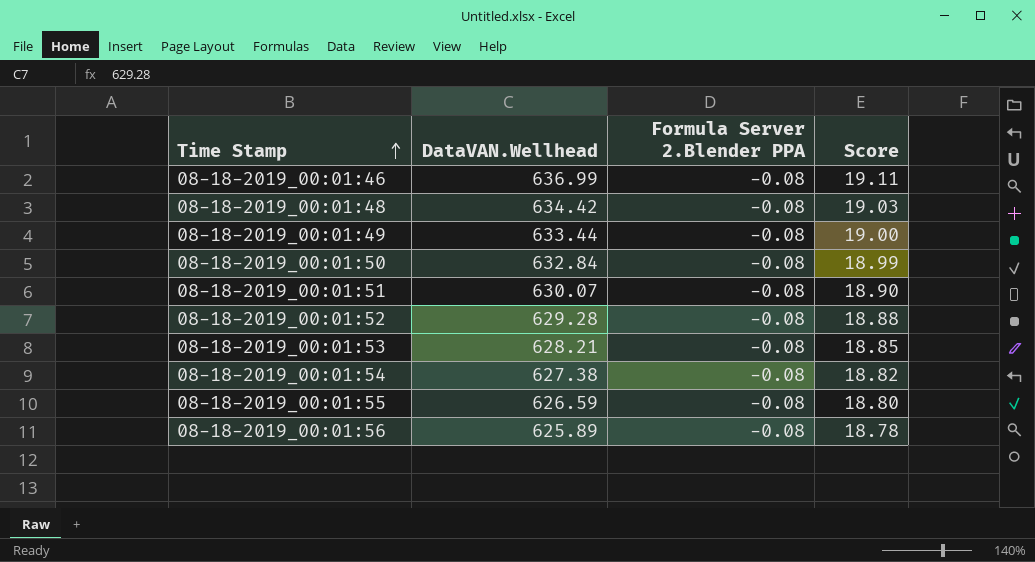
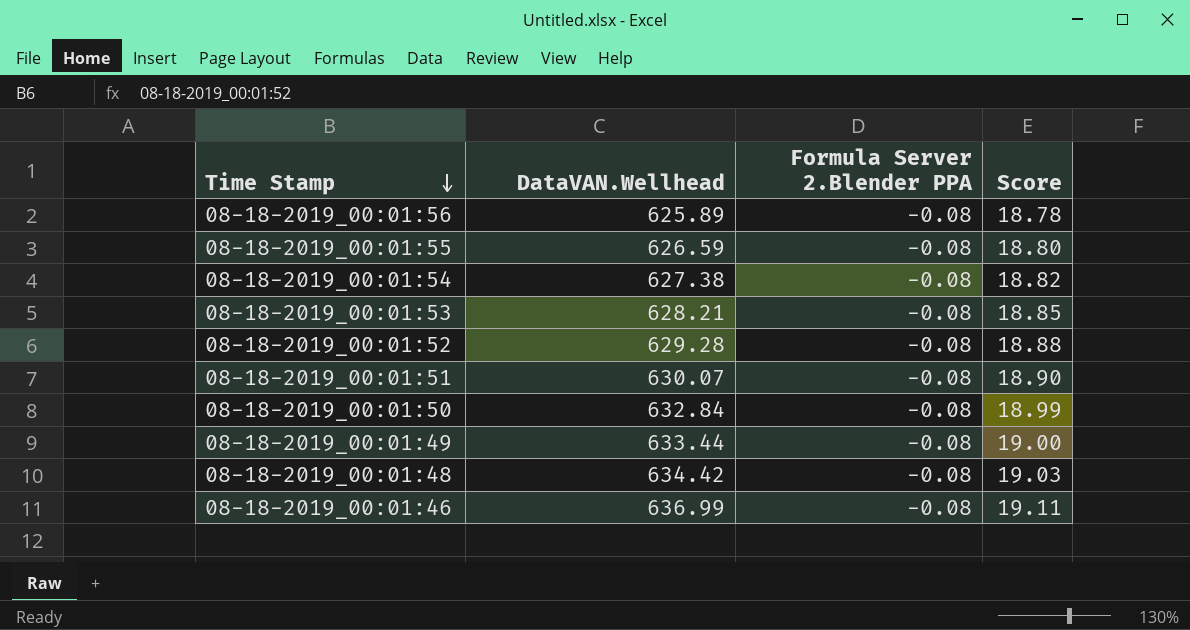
row order: Time Stamp ascending -> Time Stamp descending

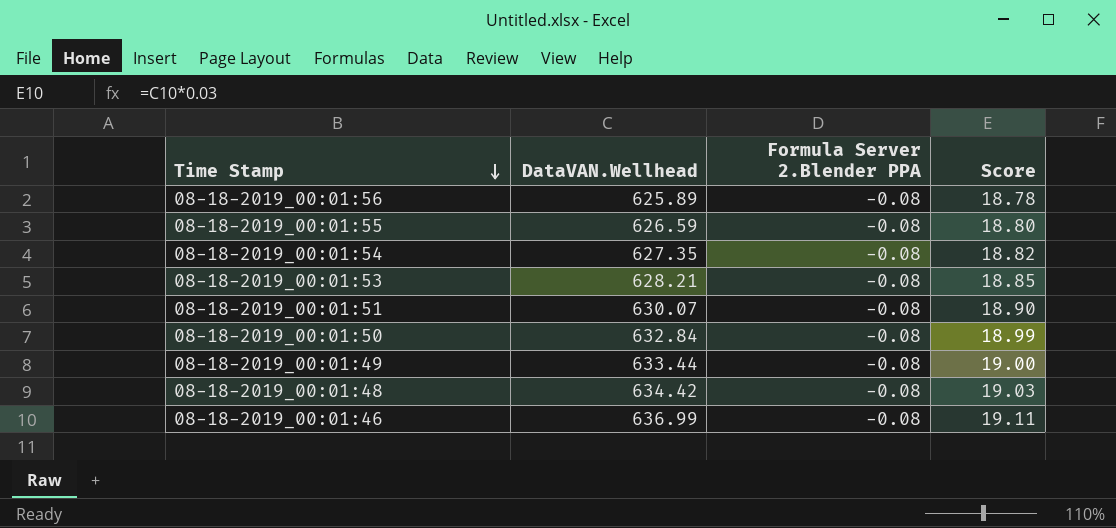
row 08-18-2019_00:01:52: 629.28 | -0.08 | 18.88 -> none
08-18-2019_00:01:54 | DataVAN.Wellhead: 627.38 -> 627.35

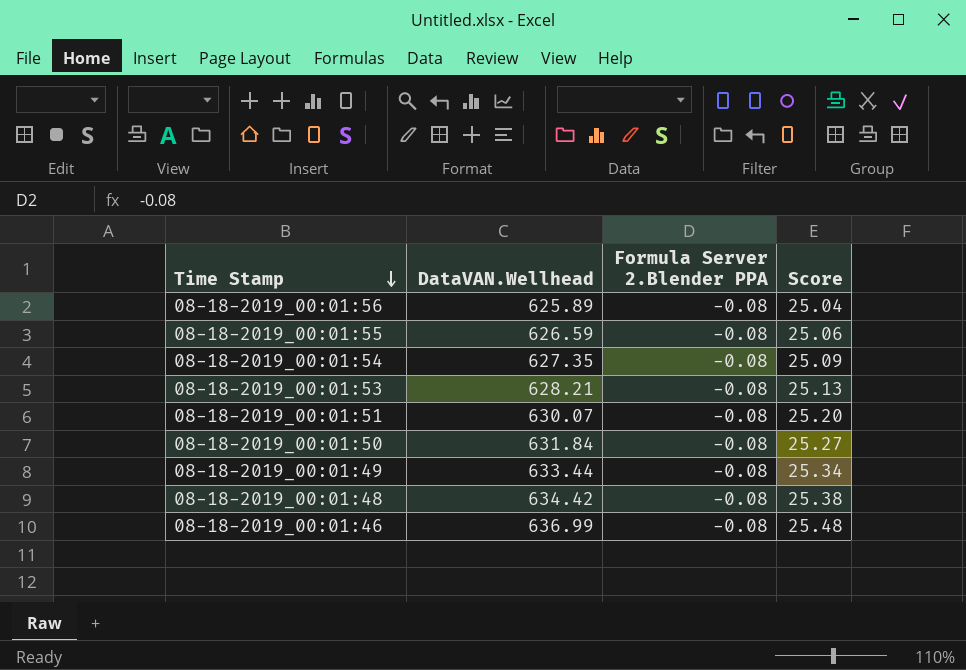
column Score | formula: [DataVAN.Wellhead] * 0.03 -> [DataVAN.Wellhead] * 0.04
08-18-2019_00:01:50 | DataVAN.Wellhead: 632.84 -> 631.84

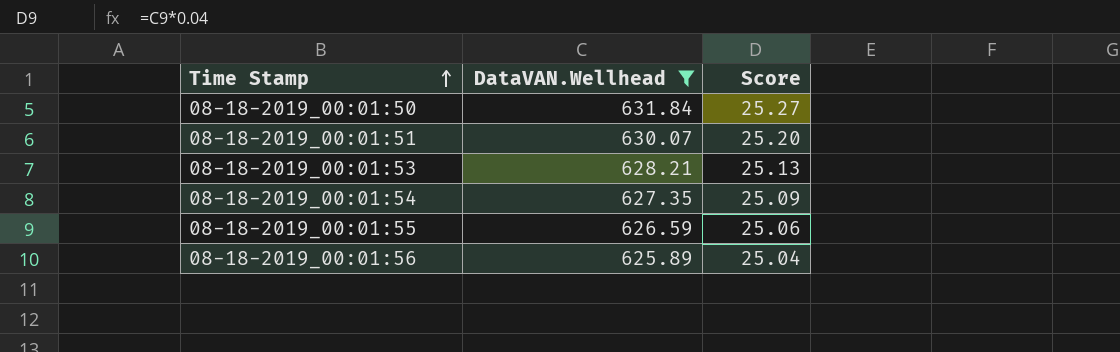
filter: none -> DataVAN.Wellhead <= 631.84
row order: Time Stamp descending -> Time Stamp ascending
column Formula Server 2.Blender PPA | position: 3 -> none

